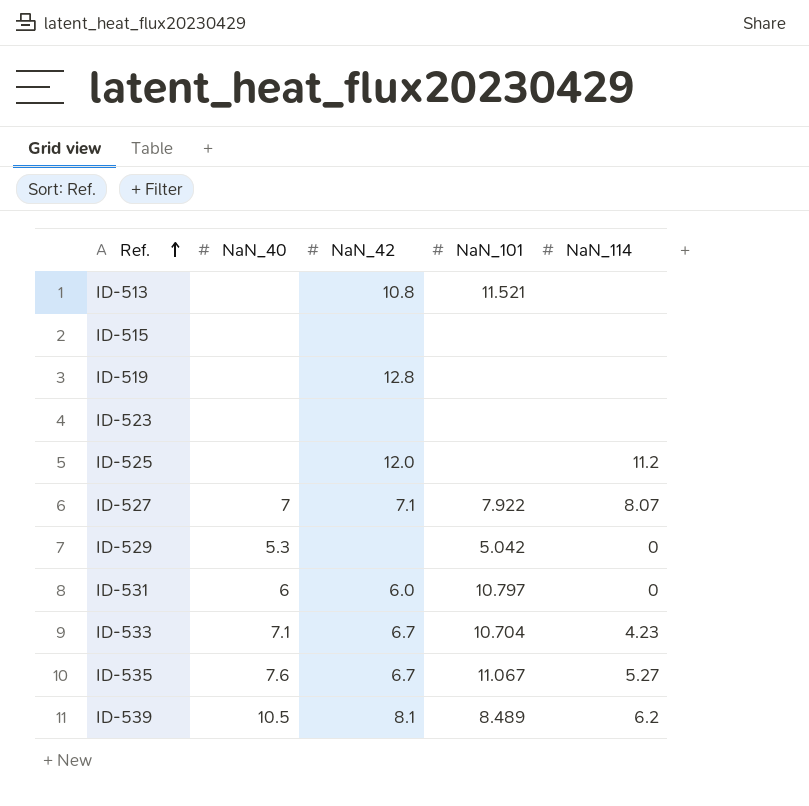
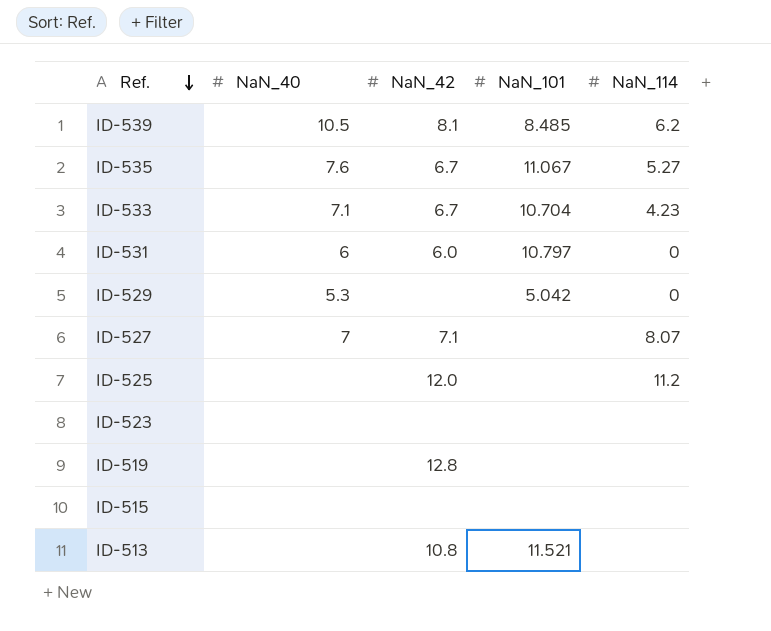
row order: Ref. ascending -> Ref. descending
ID-539 | NaN_101: 8.489 -> 8.485
ID-527 | NaN_101: 7.922 -> none

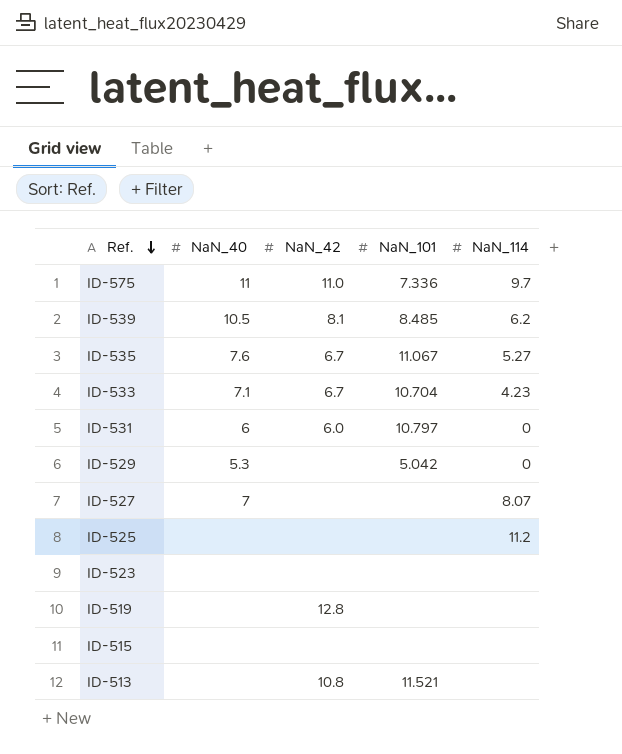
row ID-575: none -> 11 | 11.0 | 7.336 | 9.7
ID-527 | NaN_42: 7.1 -> none
ID-525 | NaN_42: 12.0 -> none

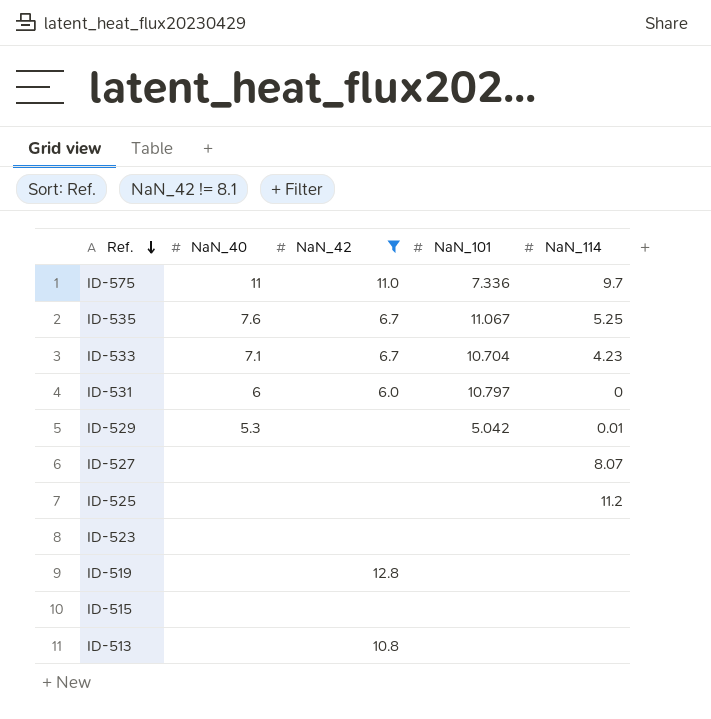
filter: none -> NaN_42 != 8.1
ID-535 | NaN_114: 5.27 -> 5.25
ID-529 | NaN_114: 0 -> 0.01
ID-527 | NaN_40: 7 -> none
ID-513 | NaN_101: 11.521 -> none

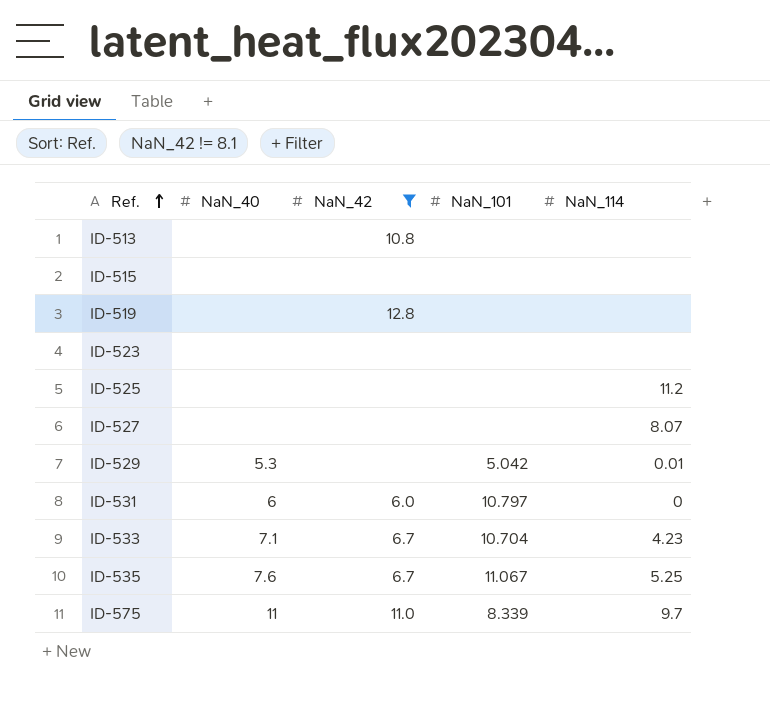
row order: Ref. descending -> Ref. ascending
ID-575 | NaN_101: 7.336 -> 8.339

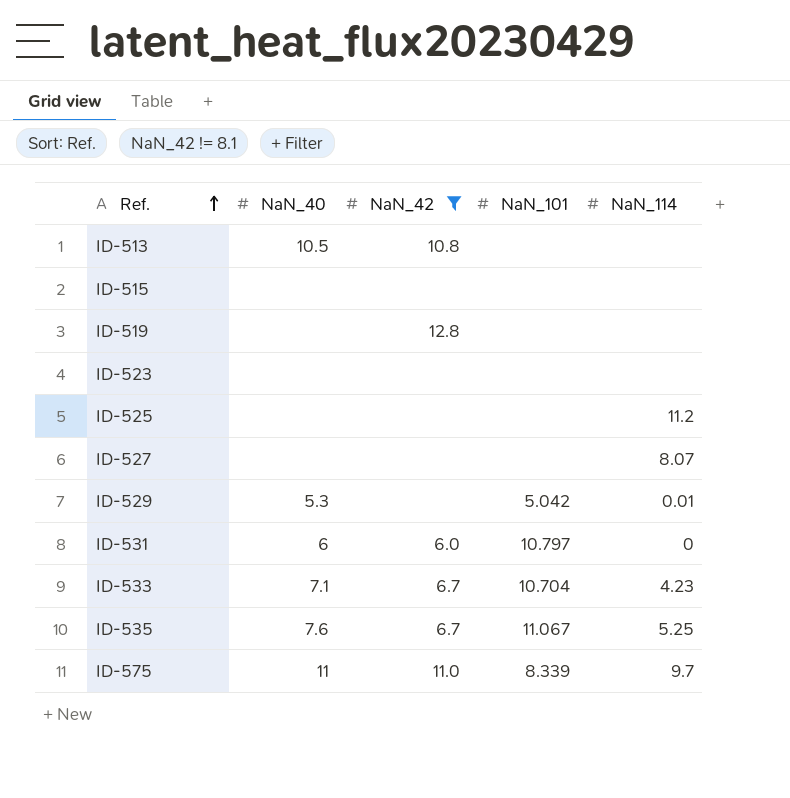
ID-513 | NaN_40: none -> 10.5

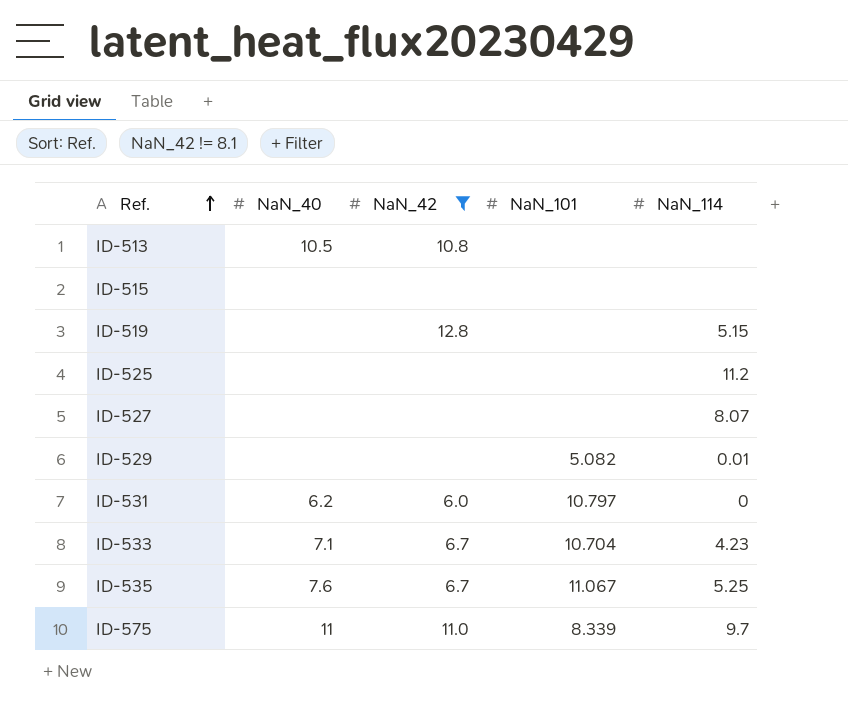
row ID-523: none | none | none | none -> none
ID-519 | NaN_114: none -> 5.15
ID-529 | NaN_40: 5.3 -> none
ID-529 | NaN_101: 5.042 -> 5.082
ID-531 | NaN_40: 6 -> 6.2

